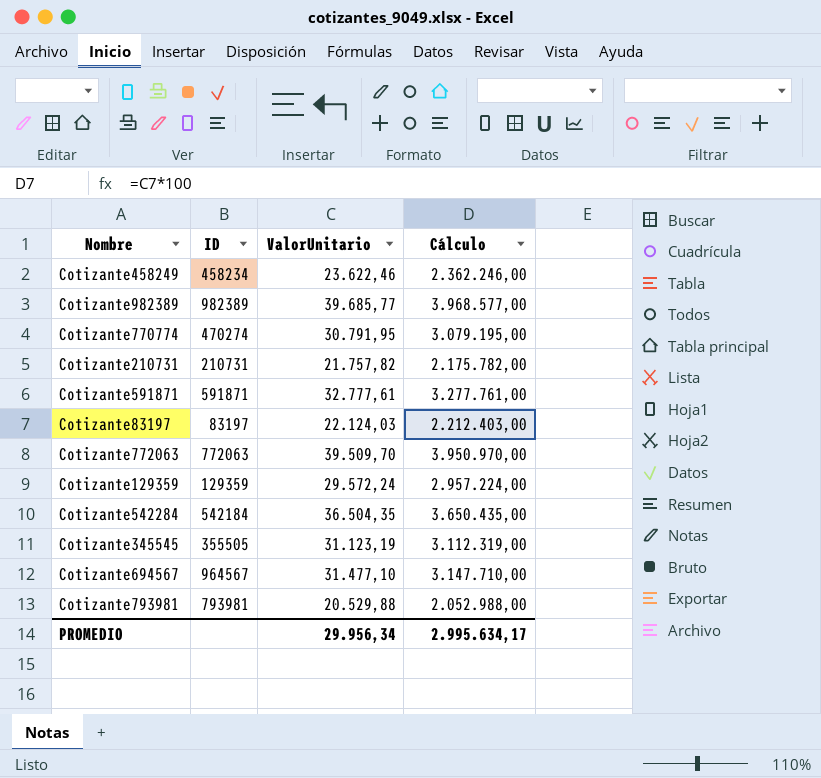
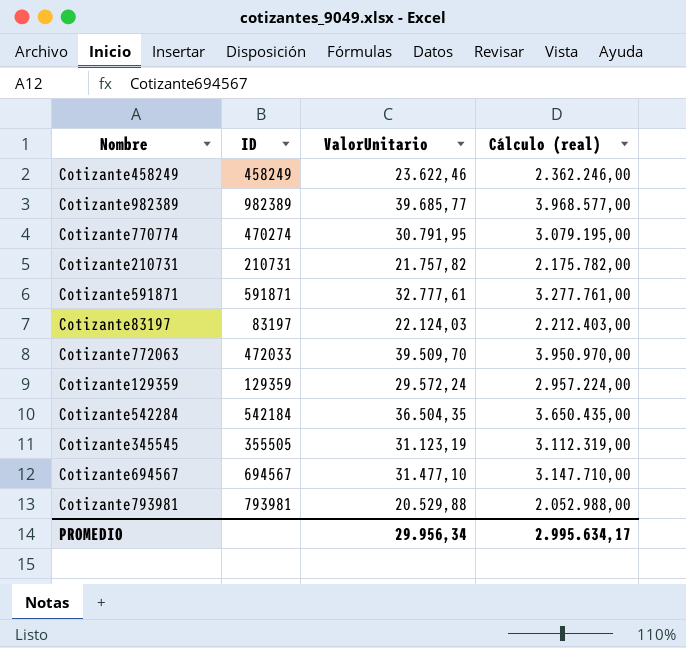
column name: Cálculo -> Cálculo (real)
Cotizante458249 | ID: 458234 -> 458249
Cotizante772063 | ID: 772063 -> 472033
Cotizante694567 | ID: 964567 -> 694567

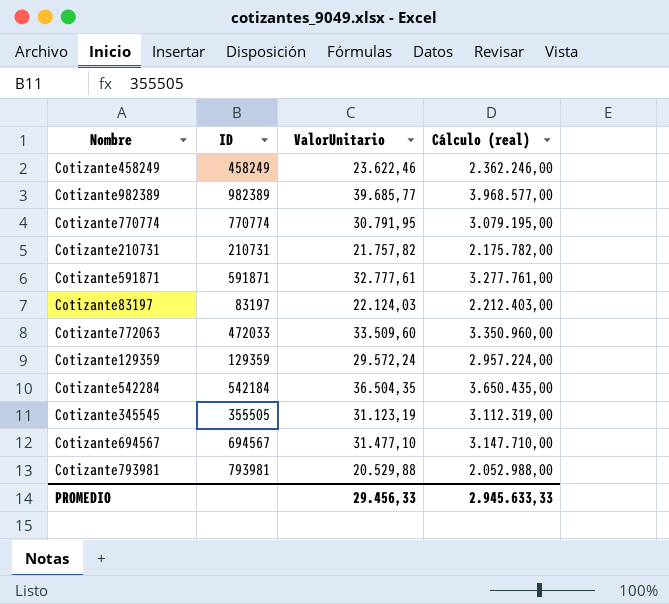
Cotizante770774 | ID: 470274 -> 770774
Cotizante772063 | ValorUnitario: 39.509,70 -> 33.509,60
Cotizante772063 | Cálculo (real): 3.950.970,00 -> 3.350.960,00
PROMEDIO | ValorUnitario: 29.956,34 -> 29.456,33
PROMEDIO | Cálculo (real): 2.995.634,17 -> 2.945.633,33

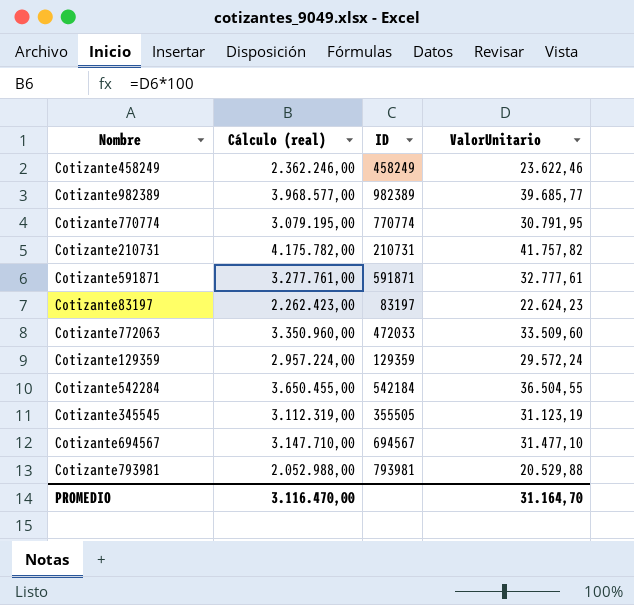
column Cálculo (real) | position: 4 -> 2
Cotizante210731 | Cálculo (real): 2.175.782,00 -> 4.175.782,00
Cotizante210731 | ValorUnitario: 21.757,82 -> 41.757,82
Cotizante83197 | Cálculo (real): 2.212.403,00 -> 2.262.423,00
Cotizante83197 | ValorUnitario: 22.124,03 -> 22.624,23
Cotizante542284 | Cálculo (real): 3.650.435,00 -> 3.650.455,00
Cotizante542284 | ValorUnitario: 36.504,35 -> 36.504,55
PROMEDIO | Cálculo (real): 2.945.633,33 -> 3.116.470,00
PROMEDIO | ValorUnitario: 29.456,33 -> 31.164,70

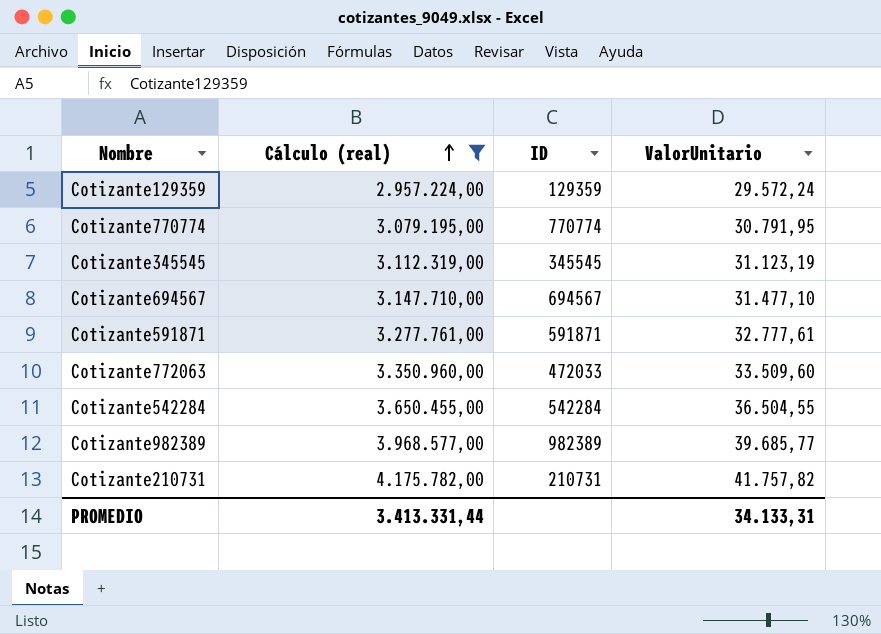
filter: none -> Cálculo (real) >= 2.957.224,00
row order: none -> Cálculo (real) ascending
Cotizante345545 | ID: 355505 -> 345545
Cotizante542284 | ID: 542184 -> 542284
PROMEDIO | Cálculo (real): 3.116.470,00 -> 3.413.331,44
PROMEDIO | ValorUnitario: 31.164,70 -> 34.133,31

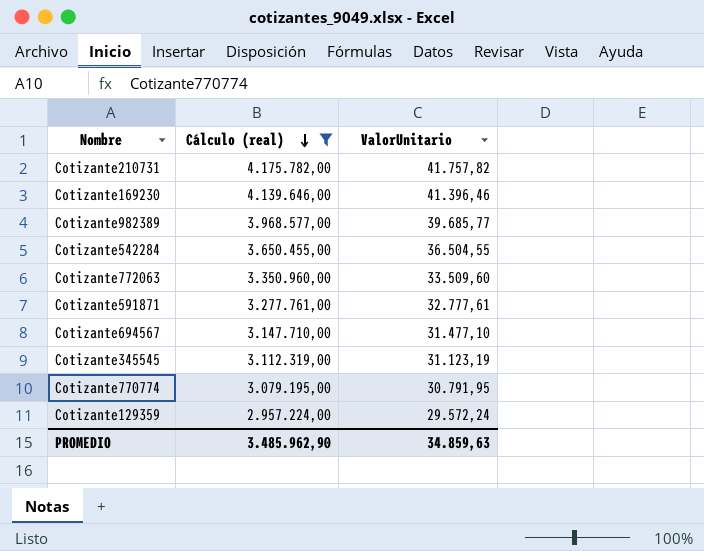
row order: Cálculo (real) ascending -> Cálculo (real) descending
column ID | position: 3 -> none
row Cotizante169230: none -> 4.139.646,00 | 41.396,46
PROMEDIO | Cálculo (real): 3.413.331,44 -> 3.485.962,90
PROMEDIO | ValorUnitario: 34.133,31 -> 34.859,63

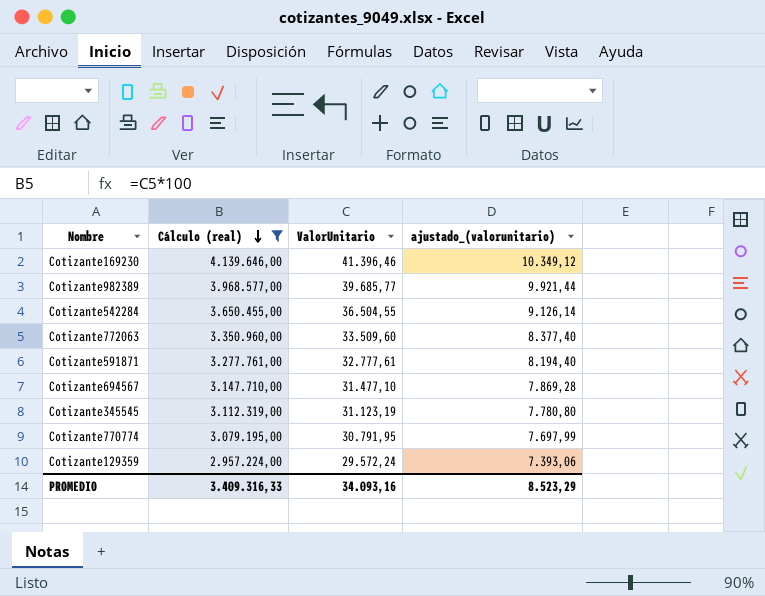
column ajustado_(valorunitario) | formula: none -> [ValorUnitario] * 0,25
row Cotizante210731: 4.175.782,00 | 41.757,82 -> none
PROMEDIO | Cálculo (real): 3.485.962,90 -> 3.409.316,33
PROMEDIO | ValorUnitario: 34.859,63 -> 34.093,16

